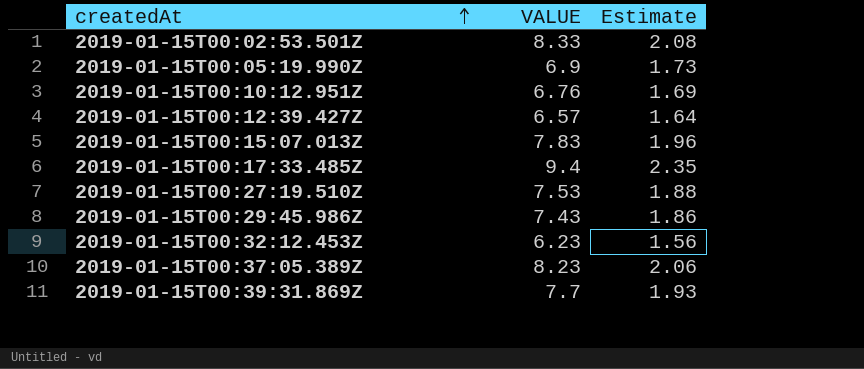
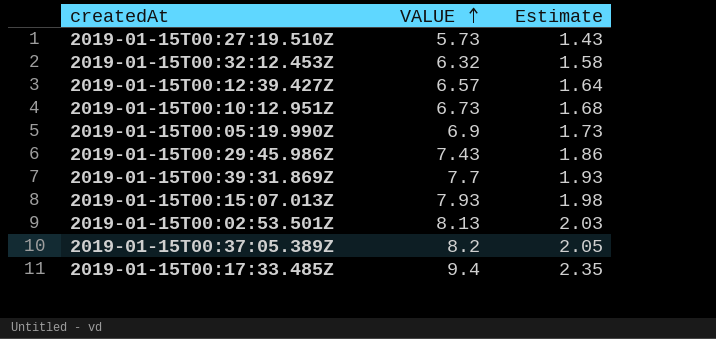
row order: createdAt ascending -> VALUE ascending
2019-01-15T00:27:19.510Z | VALUE: 7.53 -> 5.73
2019-01-15T00:27:19.510Z | Estimate: 1.88 -> 1.43
2019-01-15T00:32:12.453Z | VALUE: 6.23 -> 6.32
2019-01-15T00:32:12.453Z | Estimate: 1.56 -> 1.58
2019-01-15T00:10:12.951Z | VALUE: 6.76 -> 6.73
2019-01-15T00:10:12.951Z | Estimate: 1.69 -> 1.68
2019-01-15T00:15:07.013Z | VALUE: 7.83 -> 7.93
2019-01-15T00:15:07.013Z | Estimate: 1.96 -> 1.98
2019-01-15T00:02:53.501Z | VALUE: 8.33 -> 8.13
2019-01-15T00:02:53.501Z | Estimate: 2.08 -> 2.03
2019-01-15T00:37:05.389Z | VALUE: 8.23 -> 8.2
2019-01-15T00:37:05.389Z | Estimate: 2.06 -> 2.05

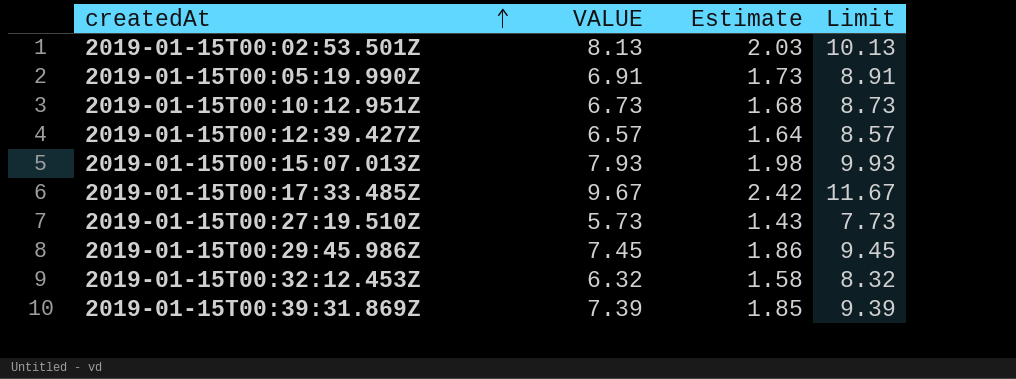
row order: VALUE ascending -> createdAt ascending
column Limit | formula: none -> [VALUE] + 2
row 2019-01-15T00:37:05.389Z: 8.2 | 2.05 -> none
2019-01-15T00:05:19.990Z | VALUE: 6.9 -> 6.91
2019-01-15T00:17:33.485Z | VALUE: 9.4 -> 9.67
2019-01-15T00:17:33.485Z | Estimate: 2.35 -> 2.42
2019-01-15T00:29:45.986Z | VALUE: 7.43 -> 7.45
2019-01-15T00:39:31.869Z | VALUE: 7.7 -> 7.39
2019-01-15T00:39:31.869Z | Estimate: 1.93 -> 1.85

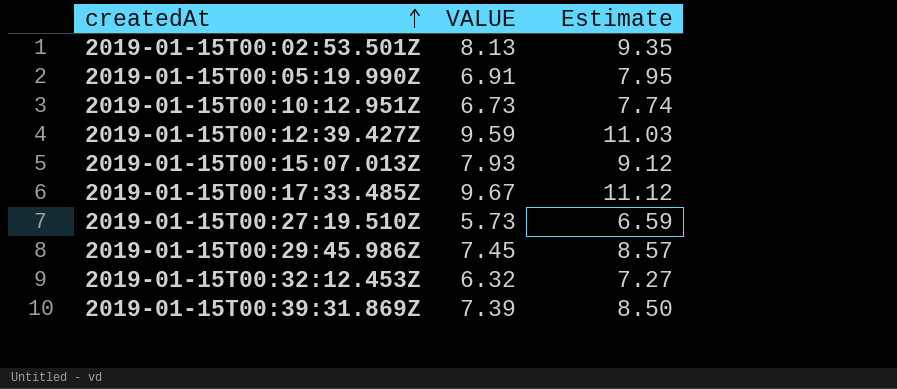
column Limit | formula: [VALUE] + 2 -> none
column Estimate | formula: [VALUE] * 0.25 -> [VALUE] * 1.15
2019-01-15T00:12:39.427Z | VALUE: 6.57 -> 9.59

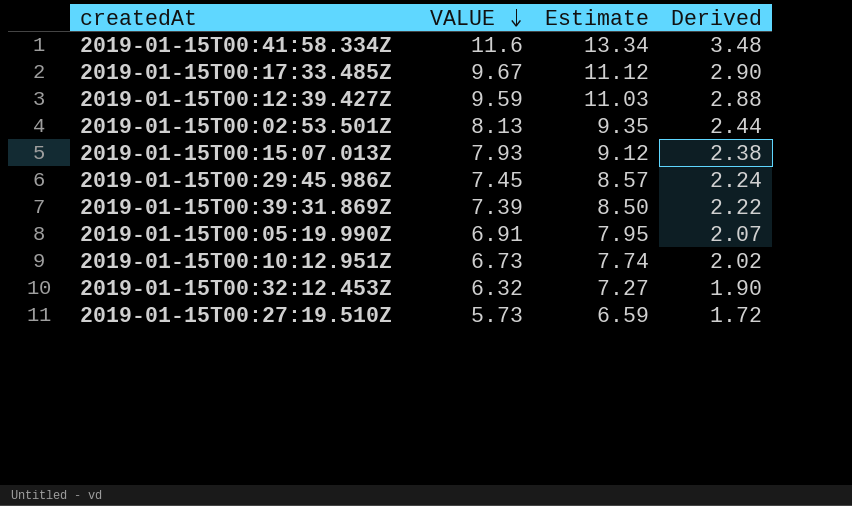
row order: createdAt ascending -> VALUE descending
column Derived | formula: none -> [VALUE] * 0.3
row 2019-01-15T00:41:58.334Z: none -> 11.6 | 13.34 | 3.48

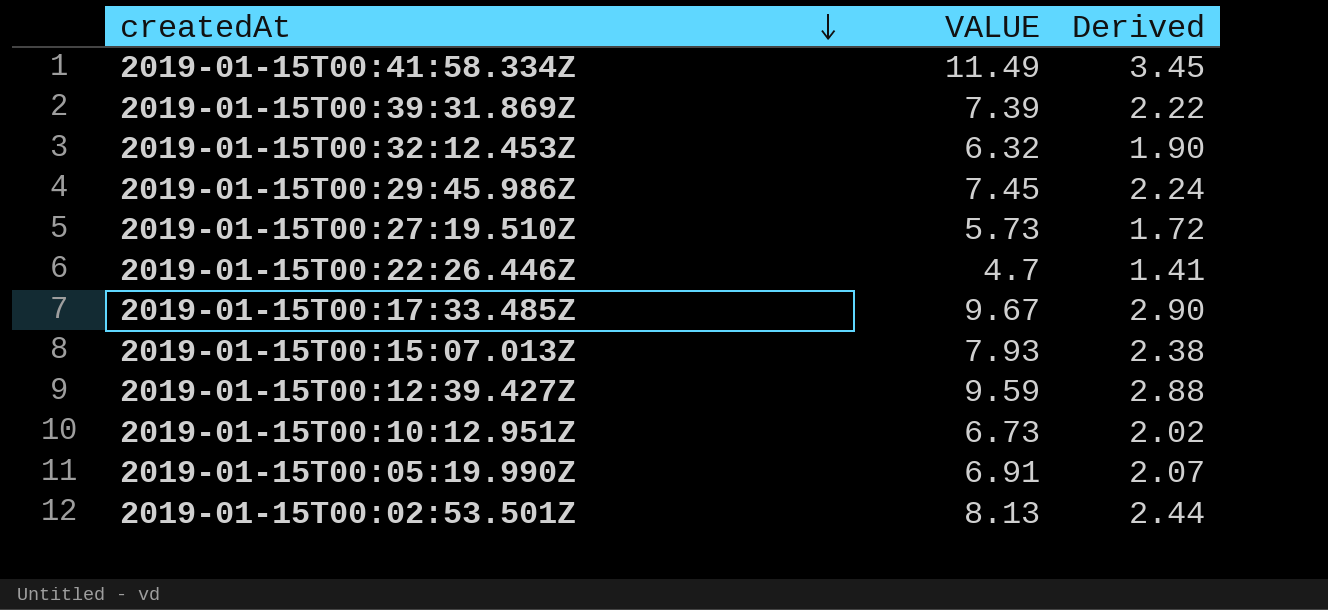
row order: VALUE descending -> createdAt descending
column Estimate | formula: [VALUE] * 1.15 -> none
2019-01-15T00:41:58.334Z | VALUE: 11.6 -> 11.49
2019-01-15T00:41:58.334Z | Derived: 3.48 -> 3.45
row 2019-01-15T00:22:26.446Z: none -> 4.7 | 1.41

